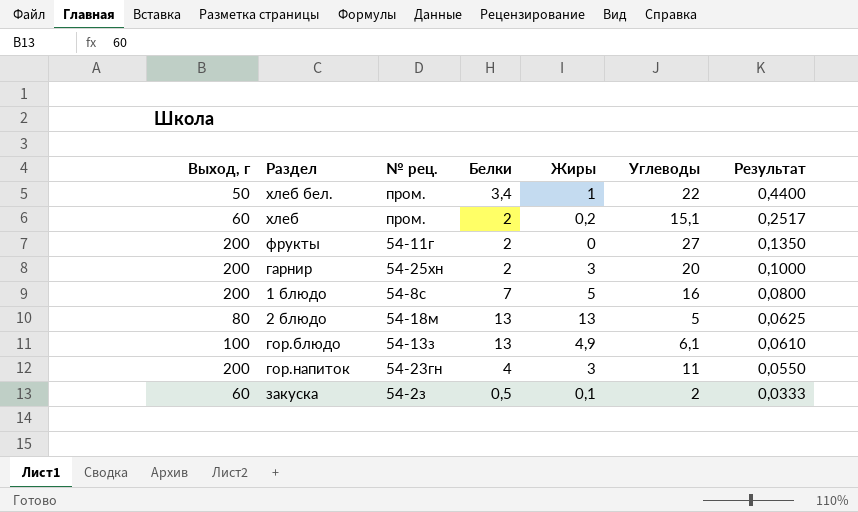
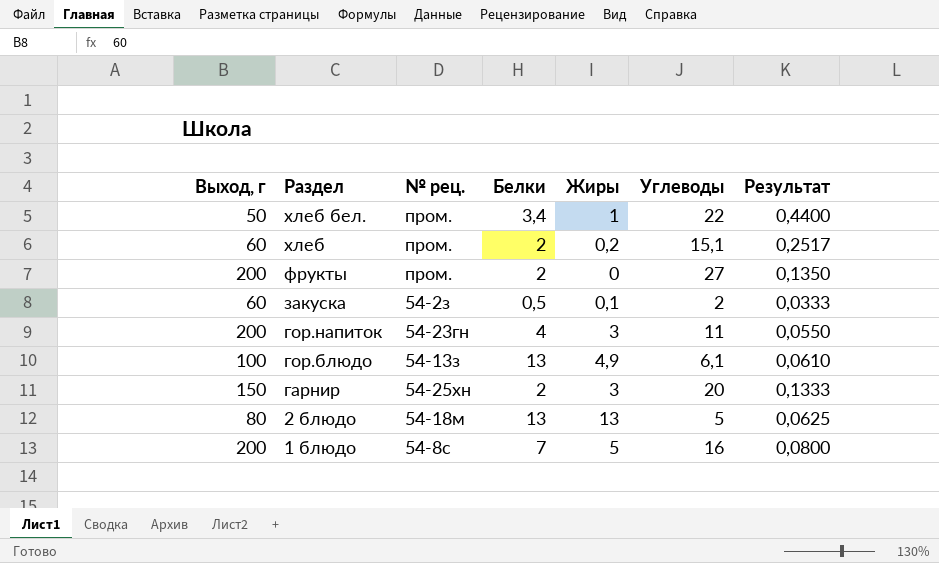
row order: Результат descending -> Раздел descending
фрукты | № рец.: 54-11г -> пром.
гарнир | Выход, г: 200 -> 150
гарнир | Результат: 0,1000 -> 0,1333

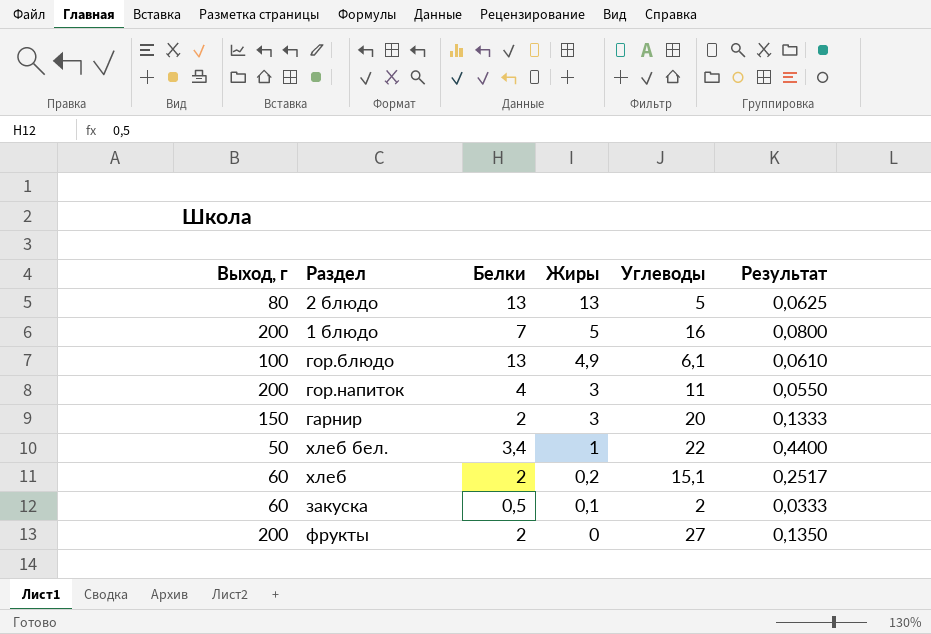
row order: Раздел descending -> Жиры descending
column № рец. | position: 3 -> none

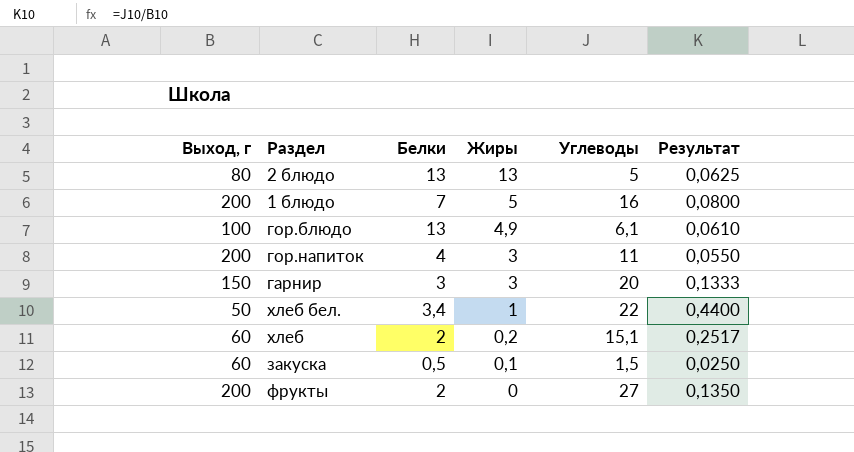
гарнир | Белки: 2 -> 3
закуска | Углеводы: 2 -> 1,5
закуска | Результат: 0,0333 -> 0,0250

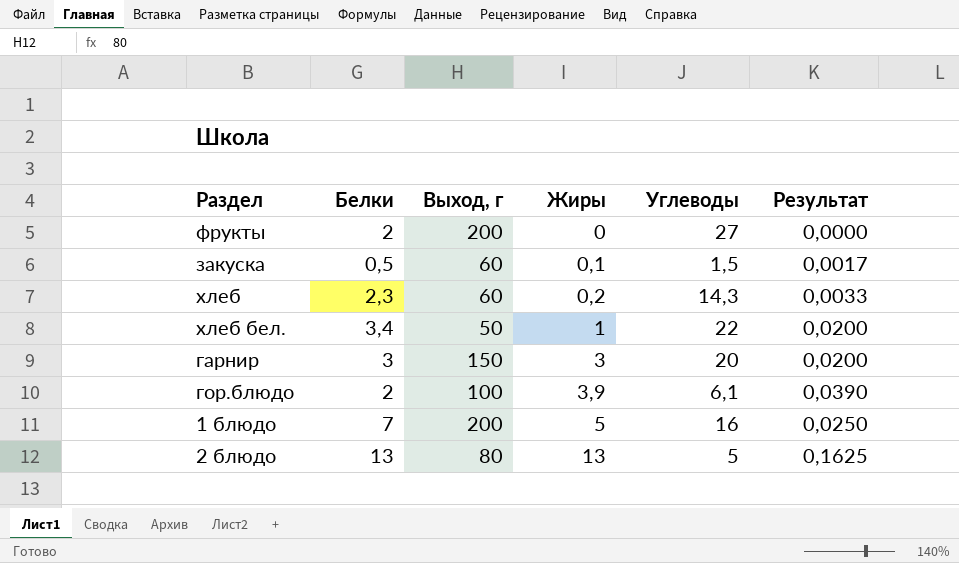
row order: Жиры descending -> Жиры ascending
column Выход, г | position: 1 -> 3
column Результат | formula: [Углеводы] / [Выход, г] -> [Жиры] / [Выход, г]
row гор.напиток: 200 | 4 | 3 | 11 | 0,0550 -> none
хлеб | Белки: 2 -> 2,3
хлеб | Углеводы: 15,1 -> 14,3
гор.блюдо | Белки: 13 -> 2
гор.блюдо | Жиры: 4,9 -> 3,9

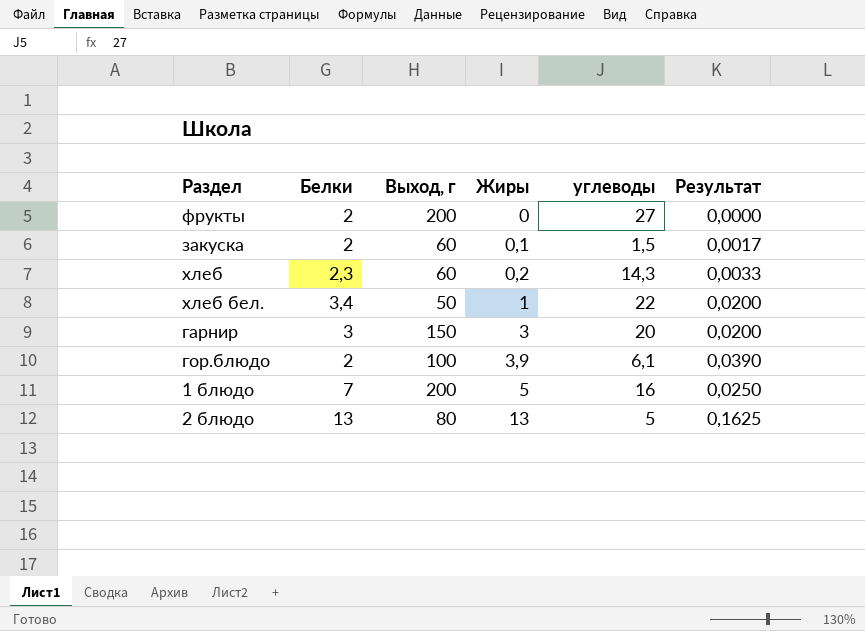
column name: Углеводы -> углеводы
закуска | Белки: 0,5 -> 2

